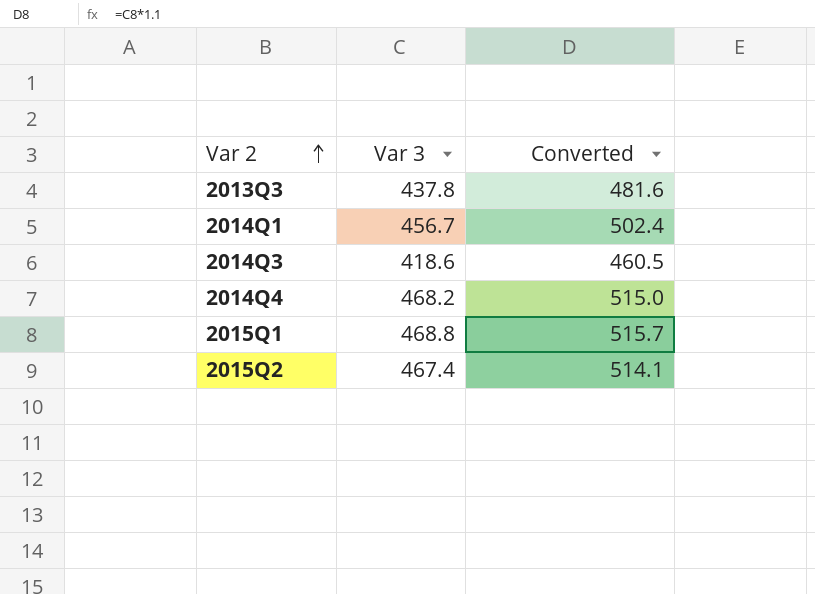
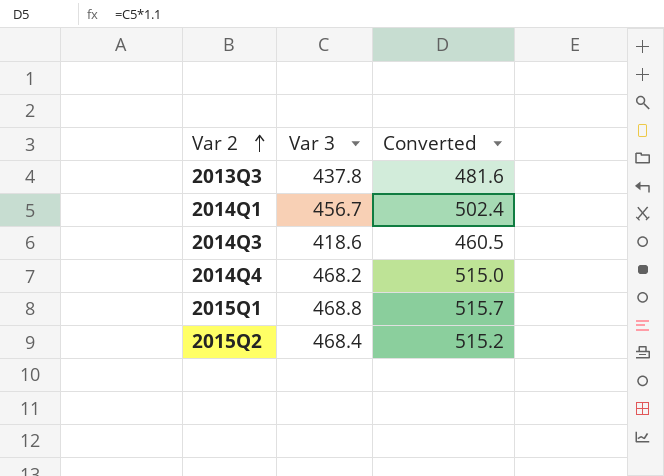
2015Q2 | Var 3: 467.4 -> 468.4
2015Q2 | Converted: 514.1 -> 515.2

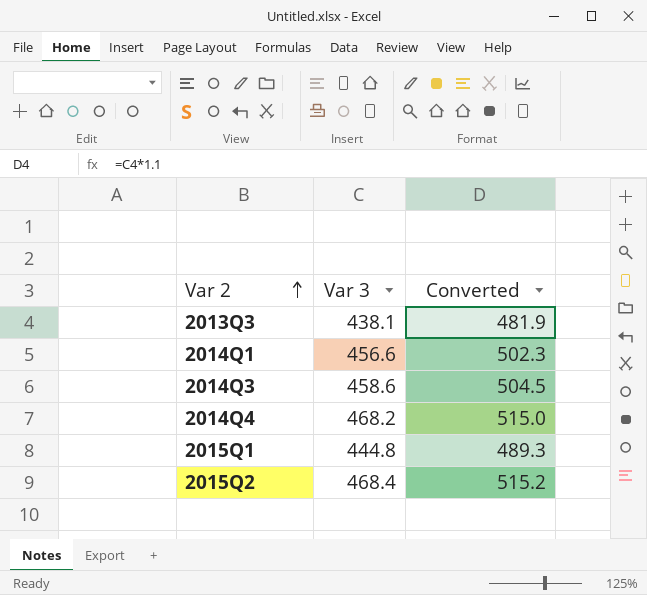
2013Q3 | Var 3: 437.8 -> 438.1
2013Q3 | Converted: 481.6 -> 481.9
2014Q1 | Var 3: 456.7 -> 456.6
2014Q1 | Converted: 502.4 -> 502.3
2014Q3 | Var 3: 418.6 -> 458.6
2014Q3 | Converted: 460.5 -> 504.5
2015Q1 | Var 3: 468.8 -> 444.8
2015Q1 | Converted: 515.7 -> 489.3

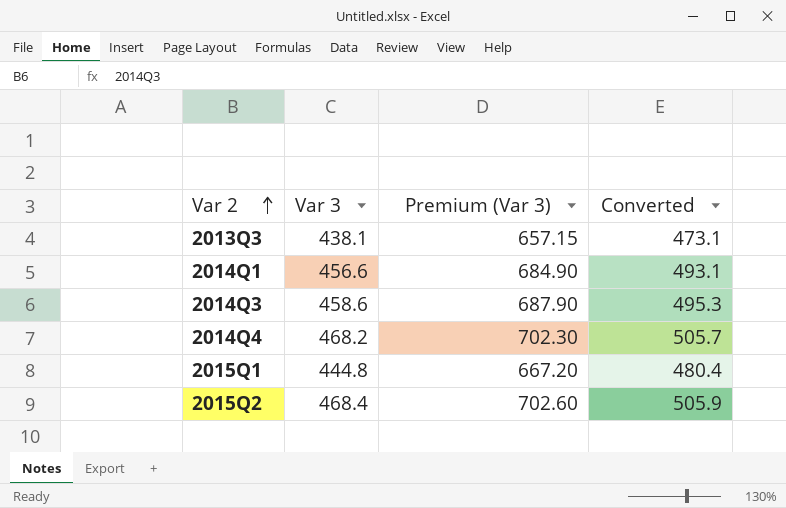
column Premium (Var 3) | formula: none -> [Var 3] * 1.5
column Converted | formula: [Var 3] * 1.1 -> [Var 3] * 1.08

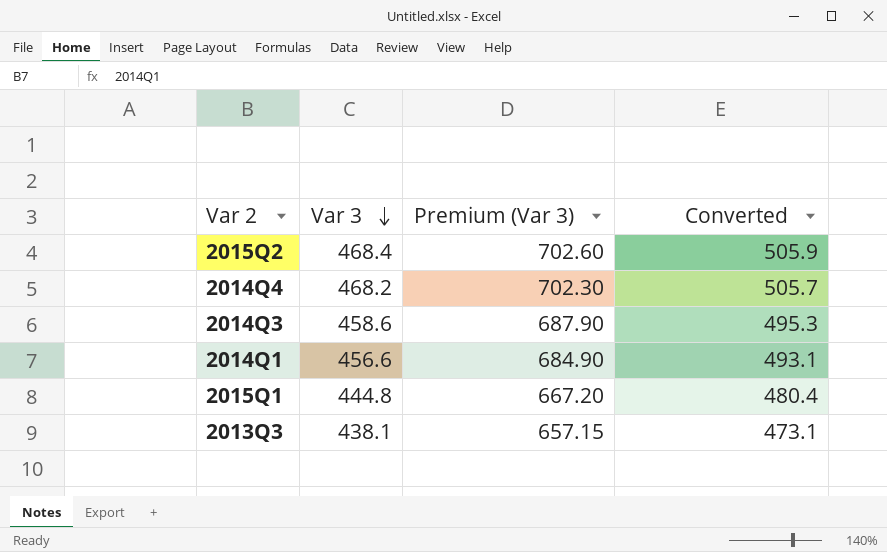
row order: Var 2 ascending -> Var 3 descending

